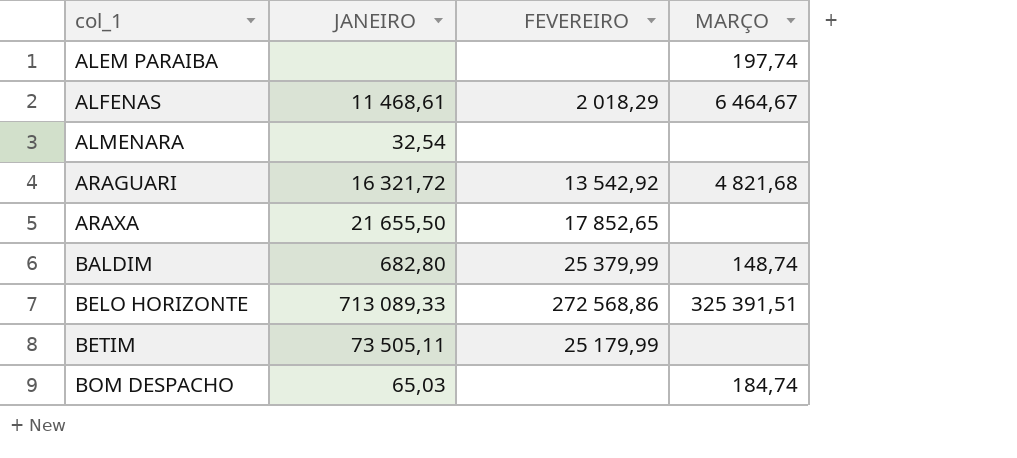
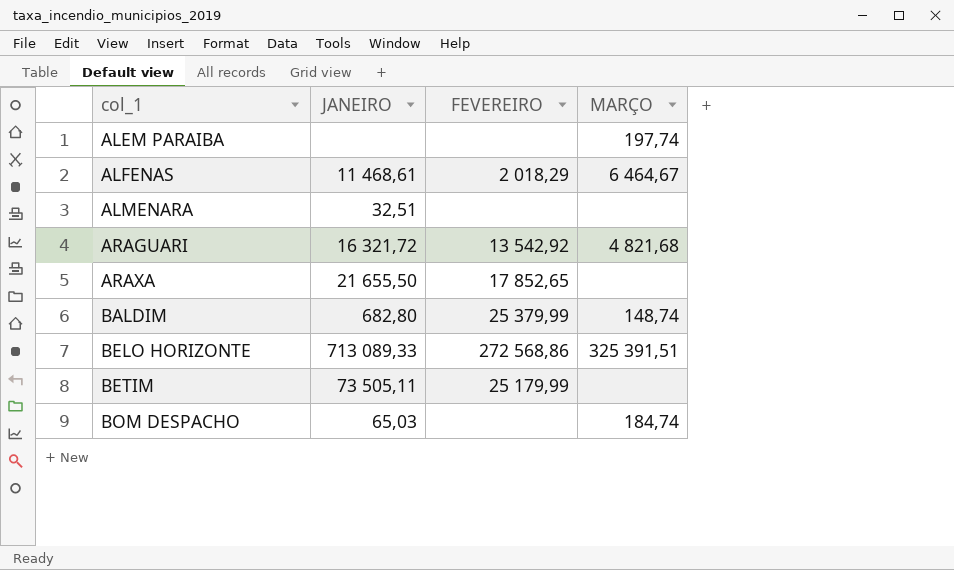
ALMENARA | JANEIRO: 32,54 -> 32,51

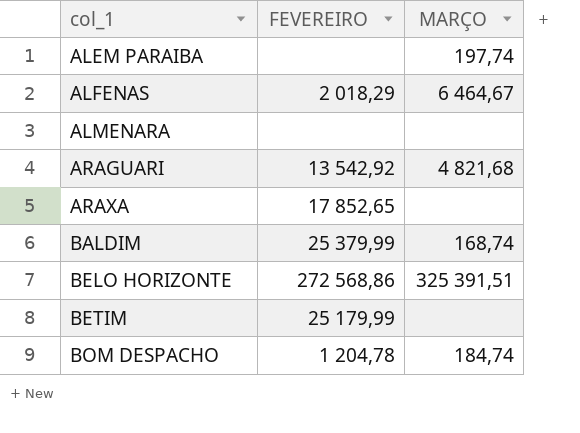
column JANEIRO | position: 2 -> none
BALDIM | MARÇO: 148,74 -> 168,74
BOM DESPACHO | FEVEREIRO: none -> 1 204,78

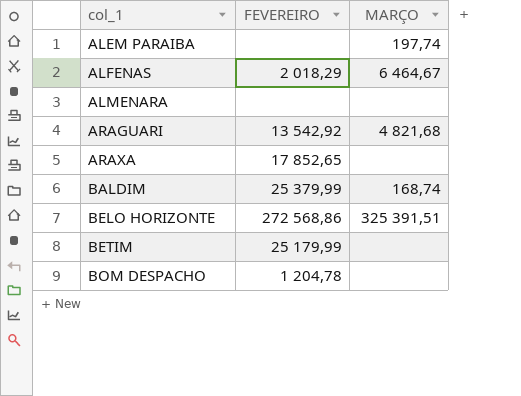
BOM DESPACHO | MARÇO: 184,74 -> none

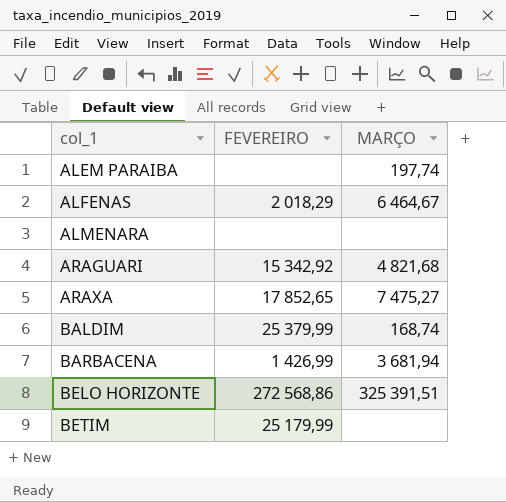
row BOM DESPACHO: 1 204,78 | none -> none
ARAGUARI | FEVEREIRO: 13 542,92 -> 15 342,92
ARAXA | MARÇO: none -> 7 475,27
row BARBACENA: none -> 1 426,99 | 3 681,94

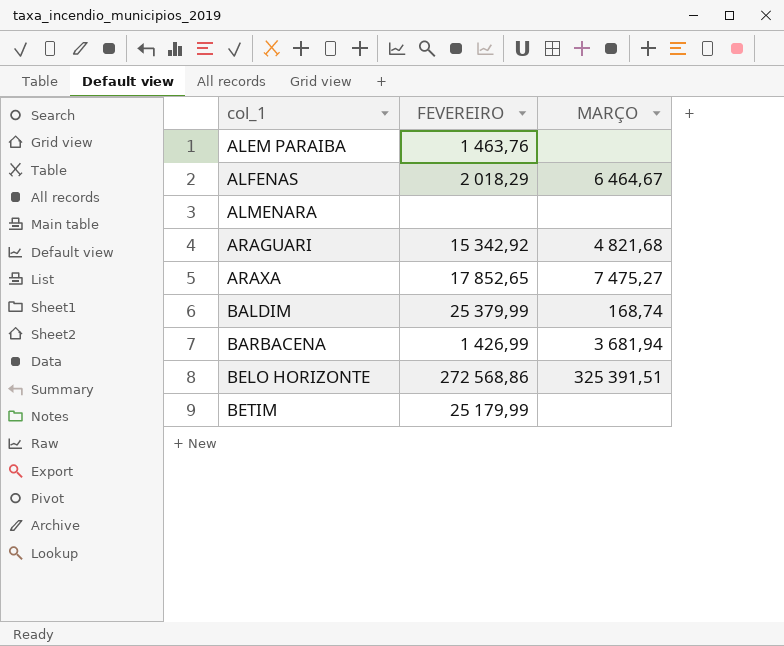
ALEM PARAIBA | FEVEREIRO: none -> 1 463,76
ALEM PARAIBA | MARÇO: 197,74 -> none

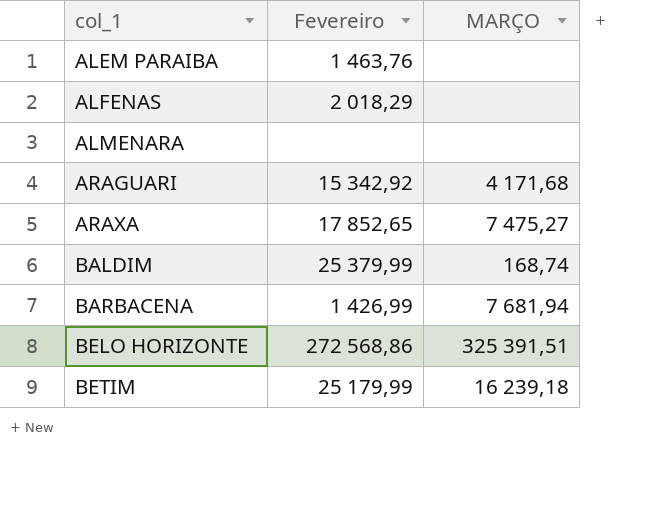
column name: FEVEREIRO -> Fevereiro
ALFENAS | MARÇO: 6 464,67 -> none
ARAGUARI | MARÇO: 4 821,68 -> 4 171,68
BARBACENA | MARÇO: 3 681,94 -> 7 681,94
BETIM | MARÇO: none -> 16 239,18

